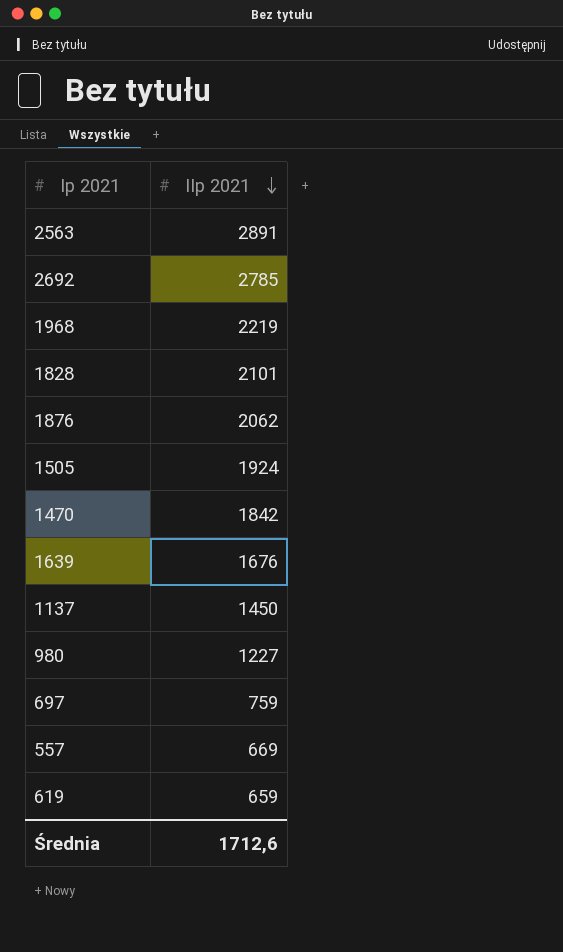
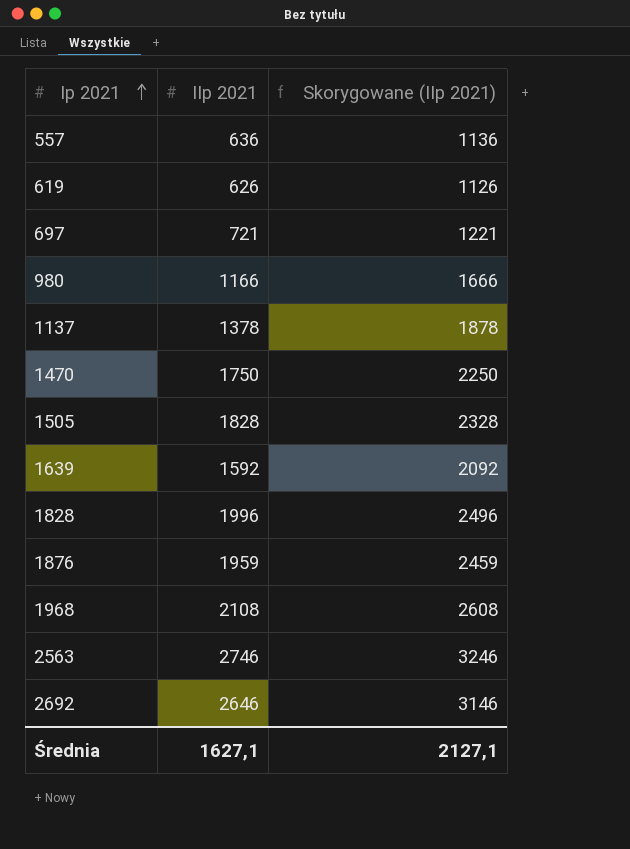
row order: IIp 2021 descending -> Ip 2021 ascending
column Skorygowane (IIp 2021) | formula: none -> [IIp 2021] + 500
557 | IIp 2021: 669 -> 636
619 | IIp 2021: 659 -> 626
697 | IIp 2021: 759 -> 721
980 | IIp 2021: 1227 -> 1166
1137 | IIp 2021: 1450 -> 1378
1470 | IIp 2021: 1842 -> 1750
1505 | IIp 2021: 1924 -> 1828
1639 | IIp 2021: 1676 -> 1592
1828 | IIp 2021: 2101 -> 1996
1876 | IIp 2021: 2062 -> 1959
1968 | IIp 2021: 2219 -> 2108
2563 | IIp 2021: 2891 -> 2746
2692 | IIp 2021: 2785 -> 2646
Średnia | IIp 2021: 1712,6 -> 1627,1

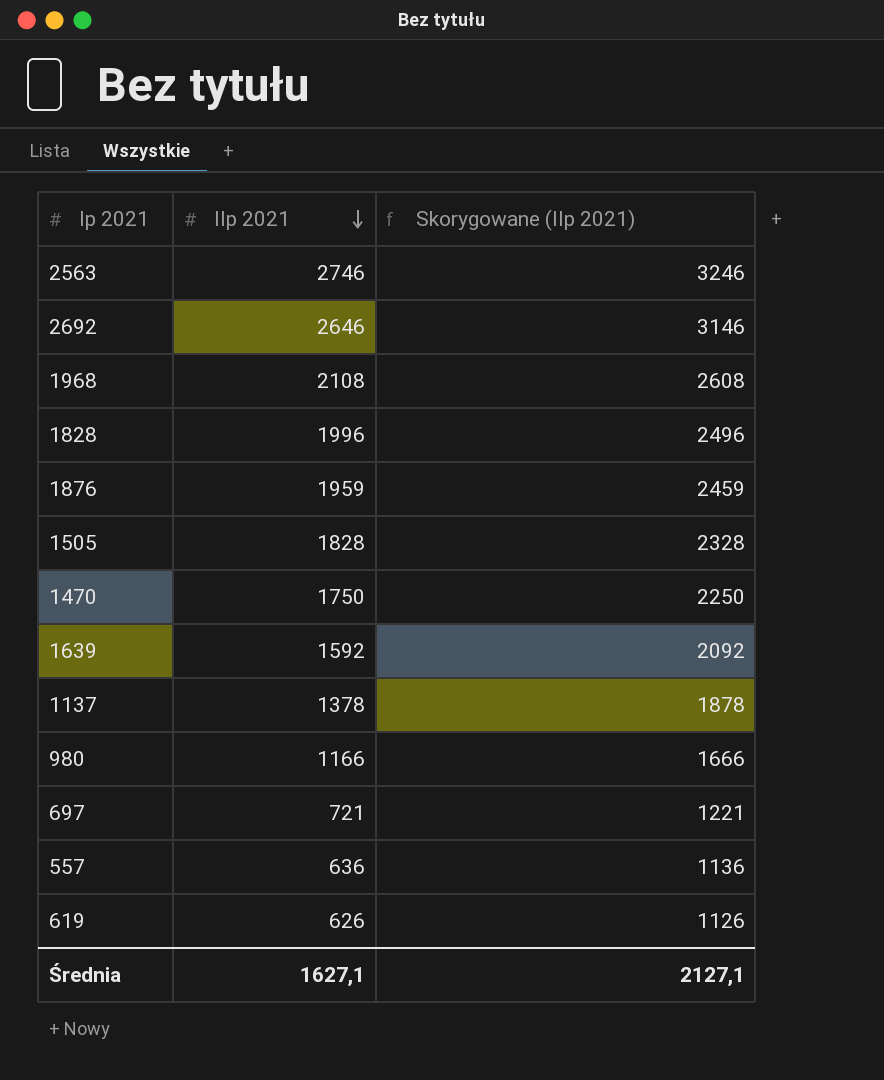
row order: Ip 2021 ascending -> IIp 2021 descending

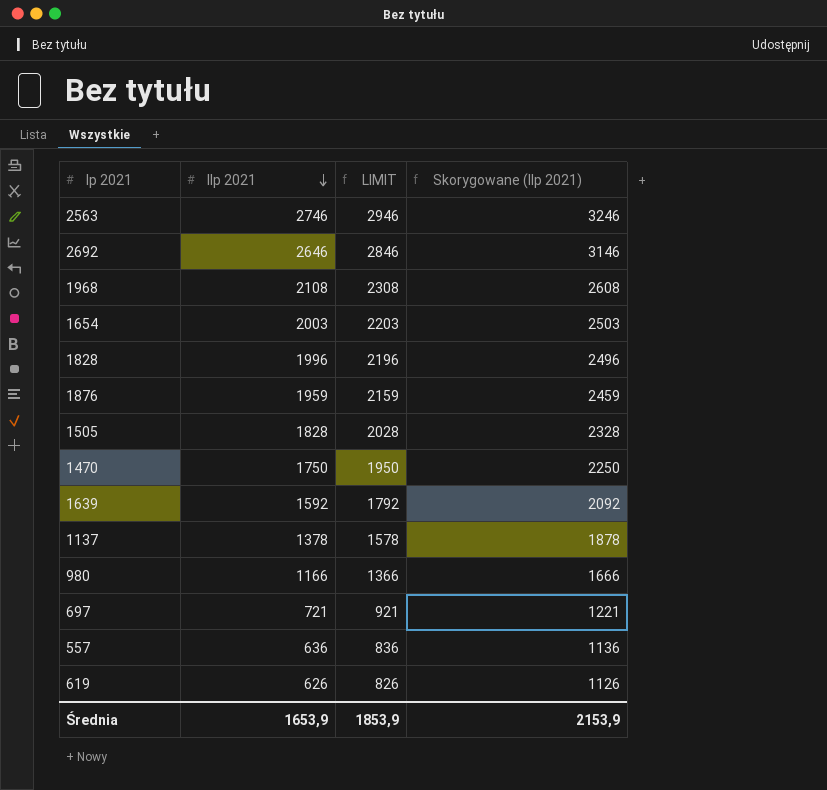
column LIMIT | formula: none -> [IIp 2021] + 200
row 1654: none -> 2003 | 2203 | 2503
Średnia | IIp 2021: 1627,1 -> 1653,9
Średnia | Skorygowane (IIp 2021): 2127,1 -> 2153,9

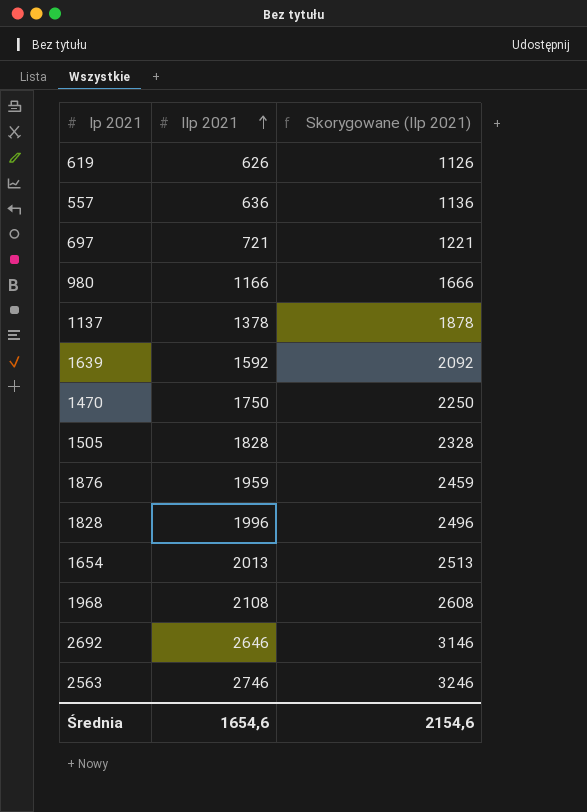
row order: IIp 2021 descending -> IIp 2021 ascending
column LIMIT | formula: [IIp 2021] + 200 -> none
1654 | IIp 2021: 2003 -> 2013
1654 | Skorygowane (IIp 2021): 2503 -> 2513
Średnia | IIp 2021: 1653,9 -> 1654,6
Średnia | Skorygowane (IIp 2021): 2153,9 -> 2154,6

